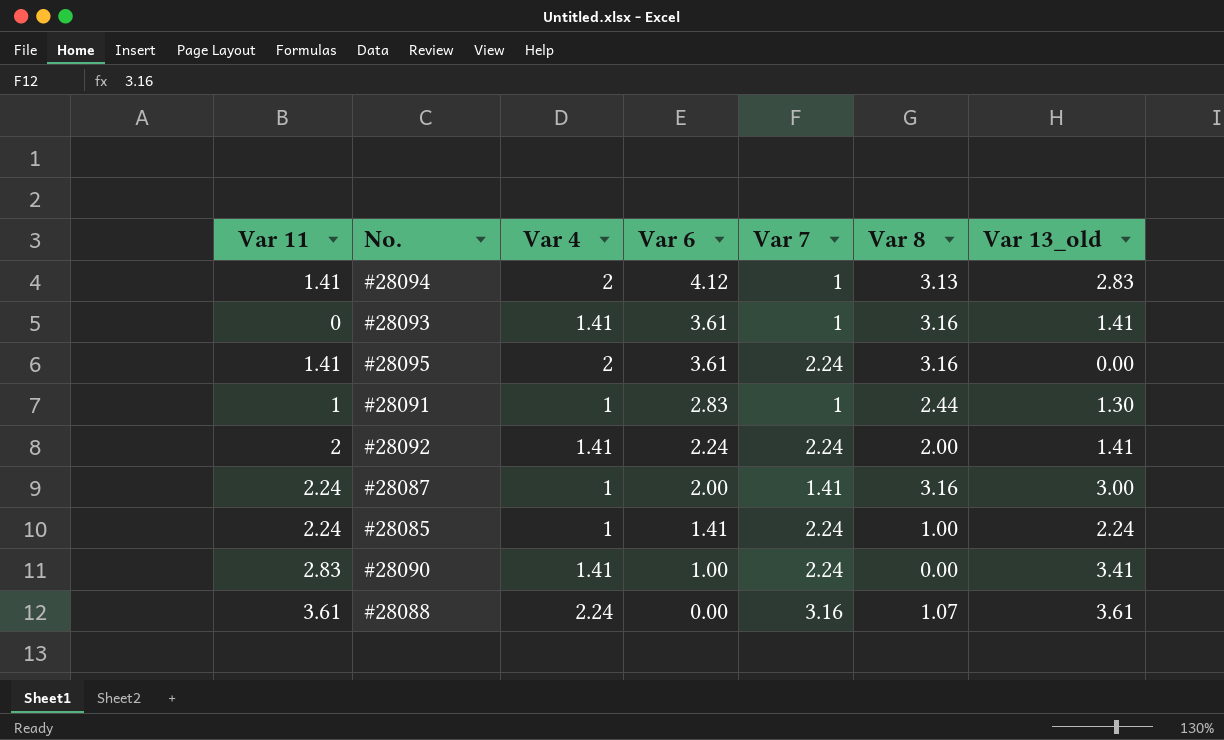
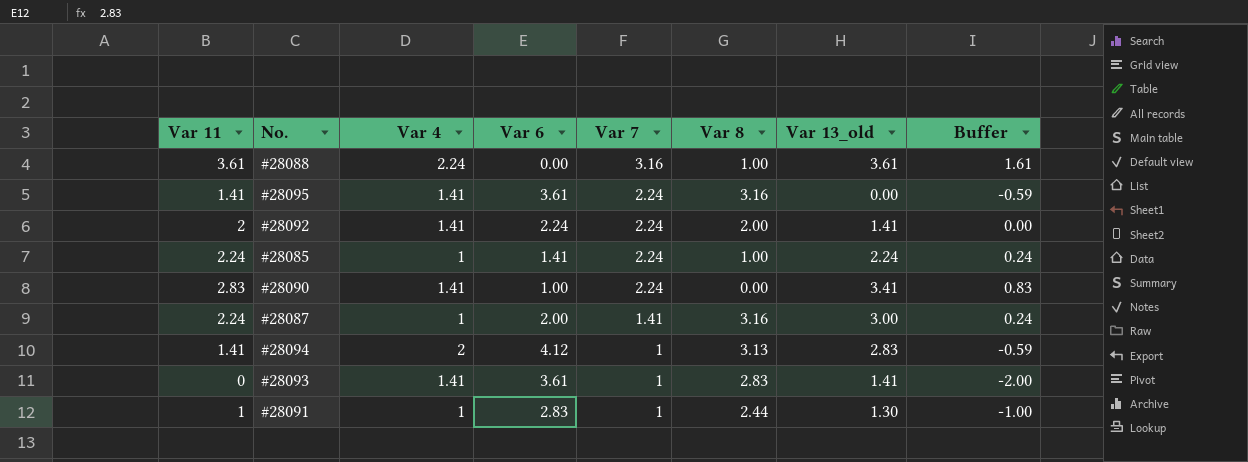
row order: Var 6 descending -> Var 7 descending
column Buffer | formula: none -> [Var 11] - 2
#28088 | Var 8: 1.07 -> 1.00
#28095 | Var 4: 2 -> 1.41
#28093 | Var 8: 3.16 -> 2.83

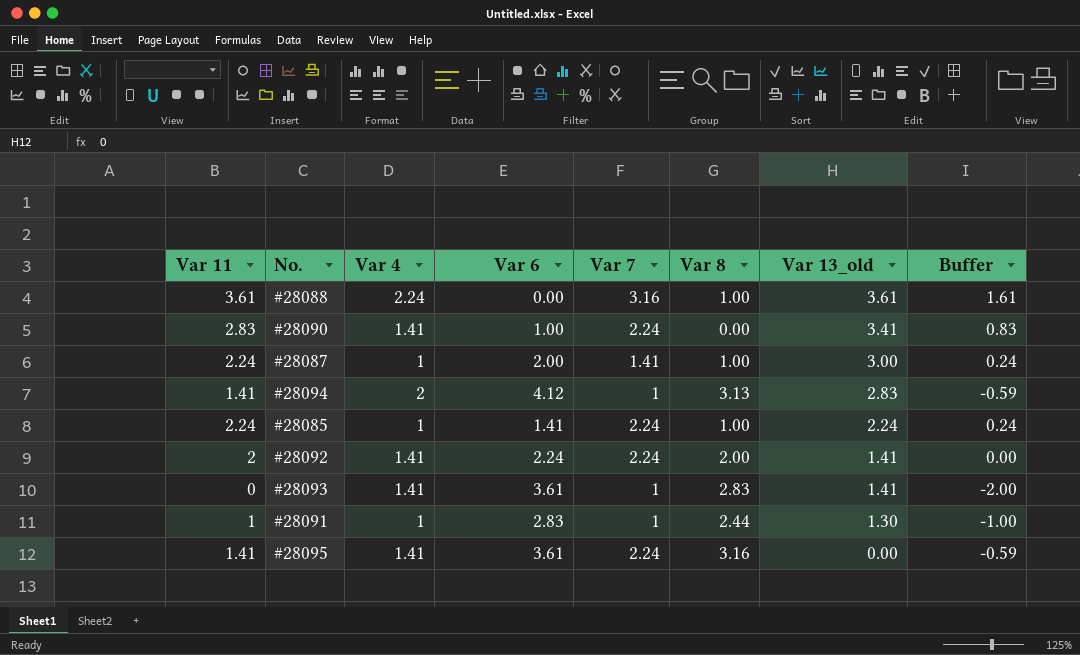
row order: Var 7 descending -> Var 13_old descending
#28087 | Var 8: 3.16 -> 1.00

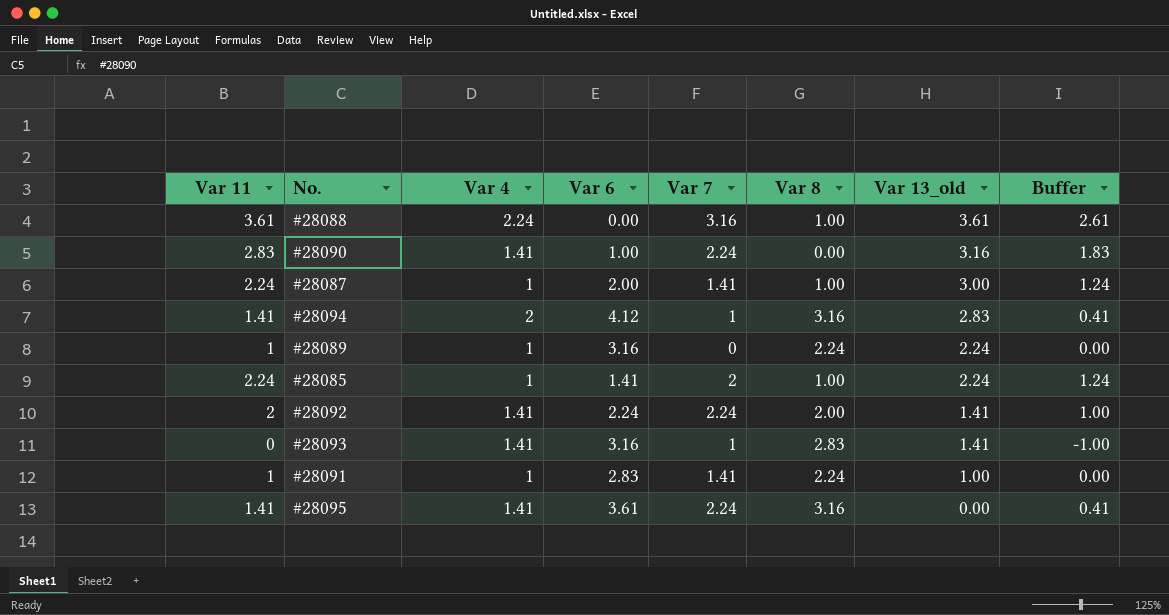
column Buffer | formula: [Var 11] - 2 -> [Var 11] - 1
#28090 | Var 13_old: 3.41 -> 3.16
#28094 | Var 8: 3.13 -> 3.16
row #28089: none -> 1 | 1 | 3.16 | 0 | 2.24 | 2.24 | 0.00
#28085 | Var 7: 2.24 -> 2
#28093 | Var 6: 3.61 -> 3.16
#28091 | Var 7: 1 -> 1.41
#28091 | Var 8: 2.44 -> 2.24
#28091 | Var 13_old: 1.30 -> 1.00

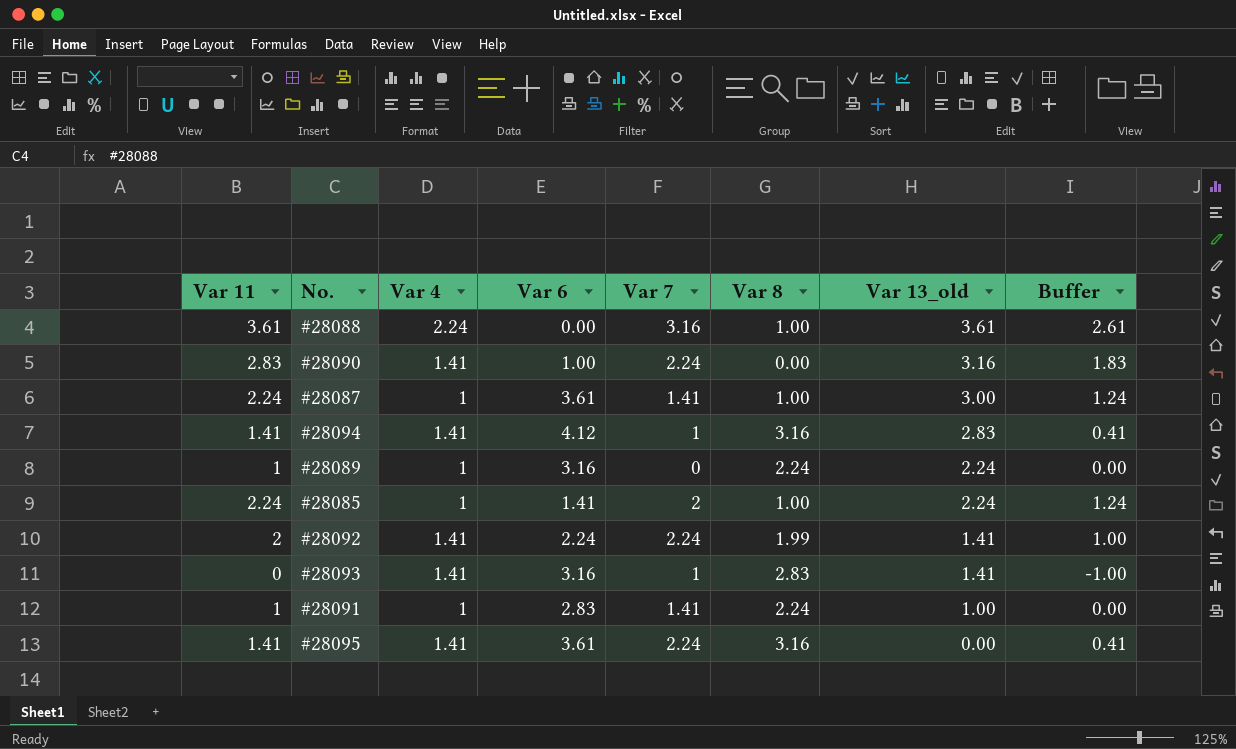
#28087 | Var 6: 2.00 -> 3.61
#28094 | Var 4: 2 -> 1.41
#28092 | Var 8: 2.00 -> 1.99

